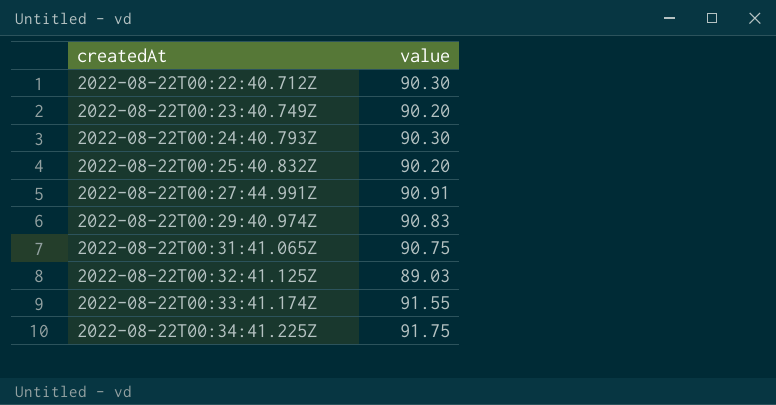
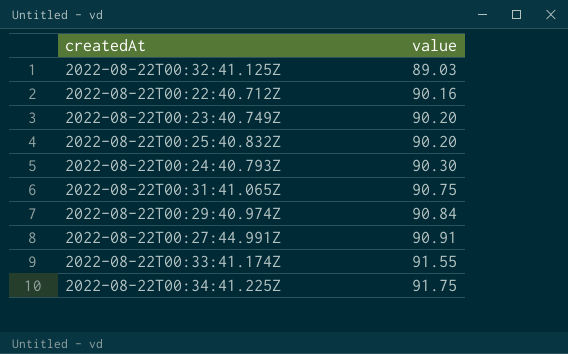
row order: createdAt ascending -> value ascending
2022-08-22T00:22:40.712Z | value: 90.30 -> 90.16
2022-08-22T00:29:40.974Z | value: 90.83 -> 90.84

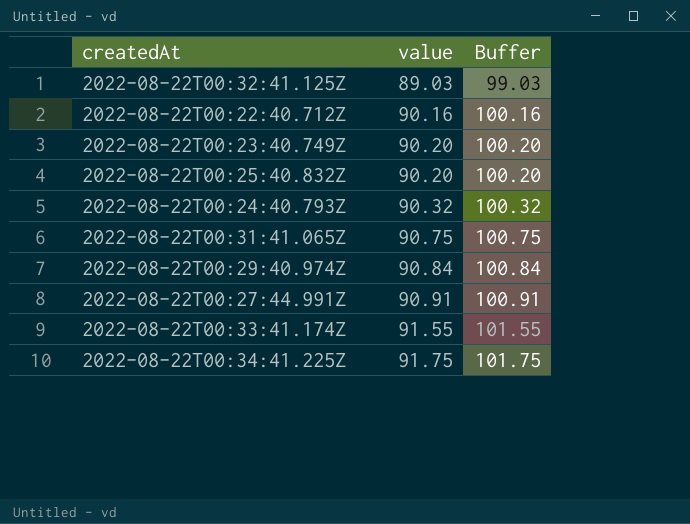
column Buffer | formula: none -> [value] + 10
2022-08-22T00:24:40.793Z | value: 90.30 -> 90.32

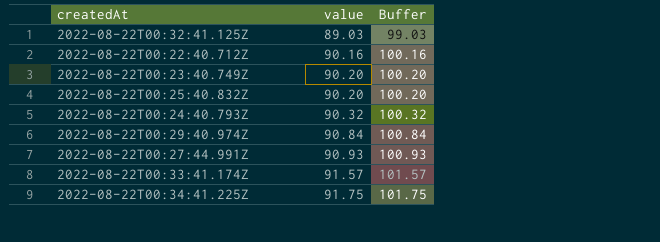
row 2022-08-22T00:31:41.065Z: 90.75 | 100.75 -> none
2022-08-22T00:27:44.991Z | value: 90.91 -> 90.93
2022-08-22T00:27:44.991Z | Buffer: 100.91 -> 100.93
2022-08-22T00:33:41.174Z | value: 91.55 -> 91.57
2022-08-22T00:33:41.174Z | Buffer: 101.55 -> 101.57

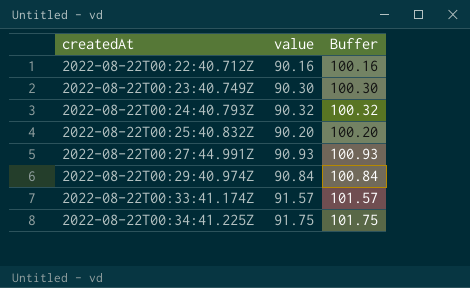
row order: value ascending -> createdAt ascending
row 2022-08-22T00:32:41.125Z: 89.03 | 99.03 -> none
2022-08-22T00:23:40.749Z | value: 90.20 -> 90.30
2022-08-22T00:23:40.749Z | Buffer: 100.20 -> 100.30

